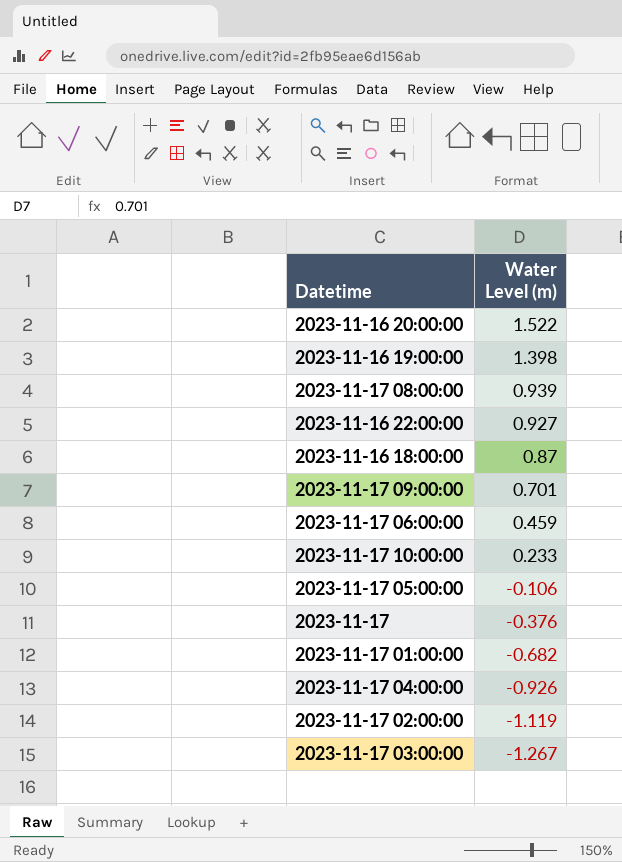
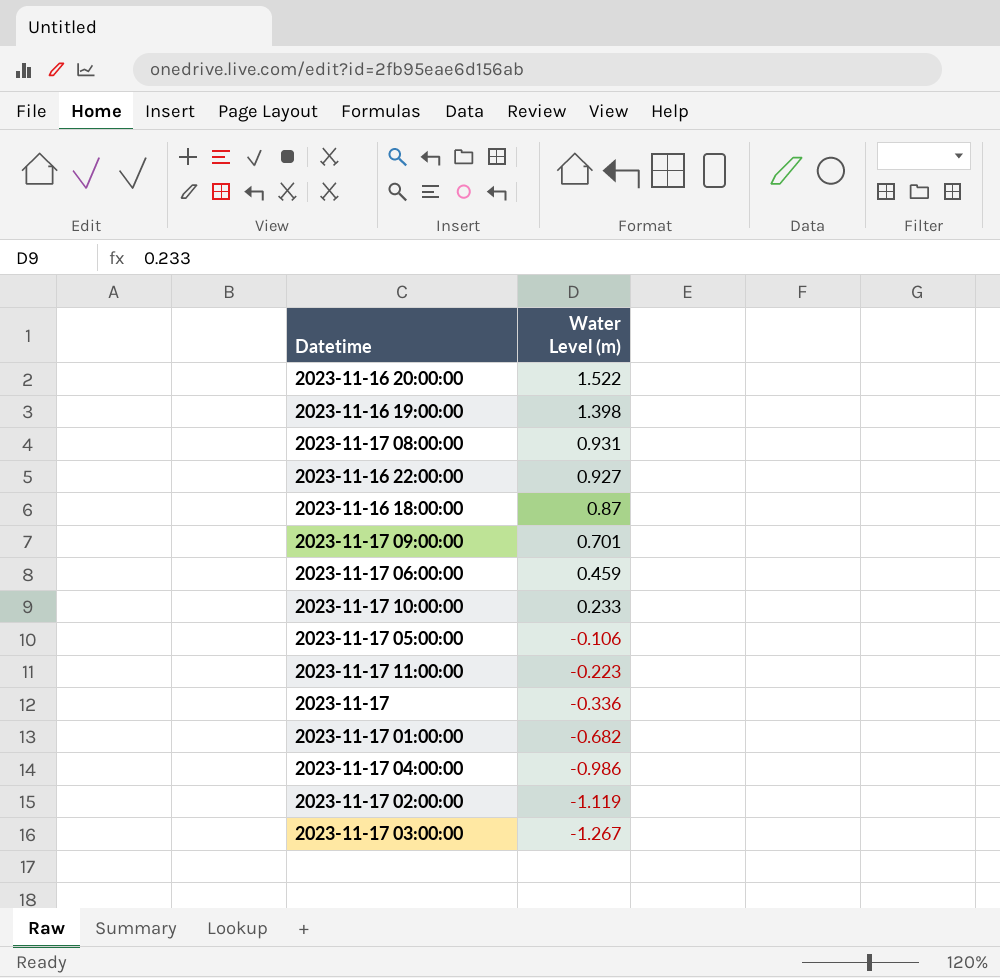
2023-11-17 08:00:00 | Water Level (m): 0.939 -> 0.931
row 2023-11-17 11:00:00: none -> -0.223
2023-11-17 | Water Level (m): -0.376 -> -0.336
2023-11-17 04:00:00 | Water Level (m): -0.926 -> -0.986

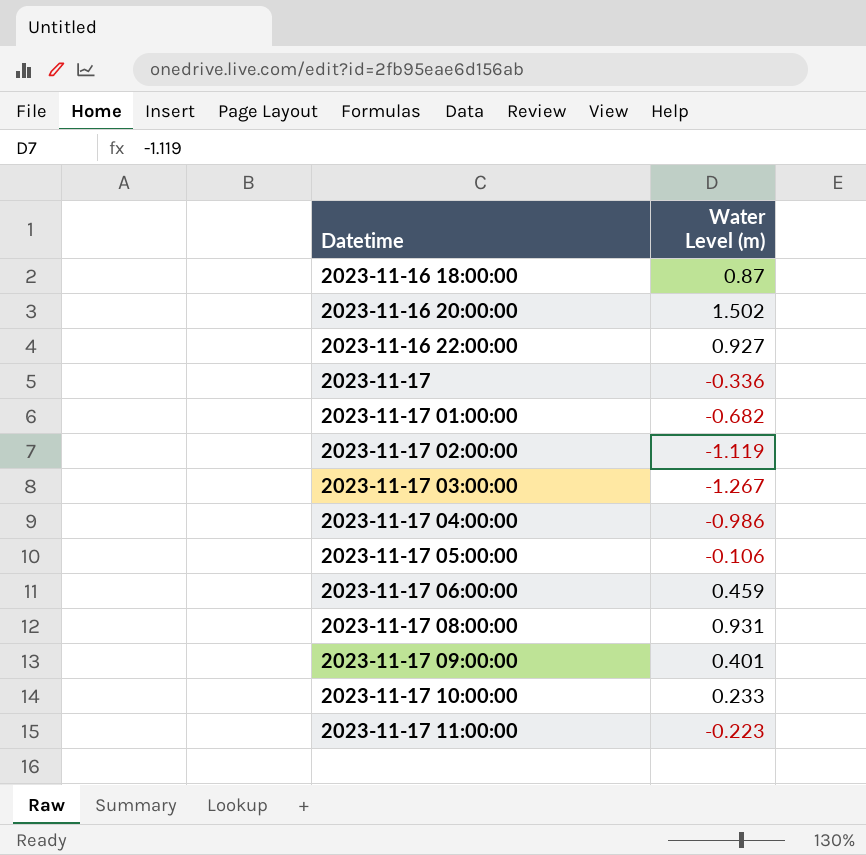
row order: Water Level (m) descending -> Datetime ascending
row 2023-11-16 19:00:00: 1.398 -> none
2023-11-16 20:00:00 | Water Level (m): 1.522 -> 1.502
2023-11-17 09:00:00 | Water Level (m): 0.701 -> 0.401

